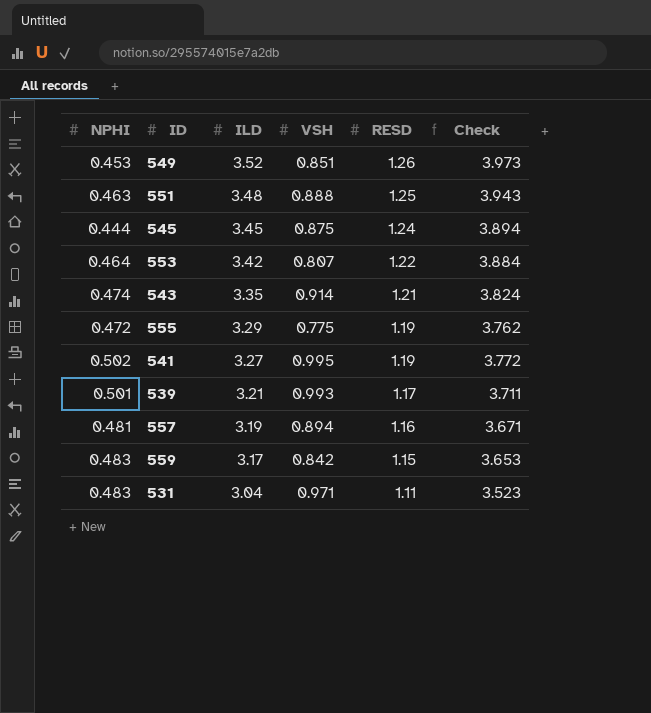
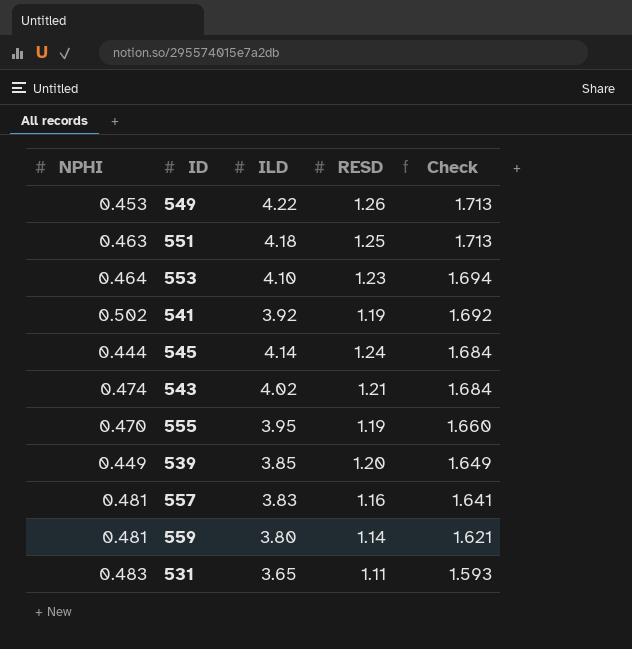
row order: ILD descending -> Check descending
column VSH | position: 4 -> none
column Check | formula: [NPHI] + [ILD] -> [NPHI] + [RESD]
549 | ILD: 3.52 -> 4.22
551 | ILD: 3.48 -> 4.18
553 | ILD: 3.42 -> 4.10
553 | RESD: 1.22 -> 1.23
541 | ILD: 3.27 -> 3.92
545 | ILD: 3.45 -> 4.14
543 | ILD: 3.35 -> 4.02
555 | NPHI: 0.472 -> 0.470
555 | ILD: 3.29 -> 3.95
539 | NPHI: 0.501 -> 0.449
539 | ILD: 3.21 -> 3.85
539 | RESD: 1.17 -> 1.20
557 | ILD: 3.19 -> 3.83
559 | NPHI: 0.483 -> 0.481
559 | ILD: 3.17 -> 3.80
559 | RESD: 1.15 -> 1.14
531 | ILD: 3.04 -> 3.65

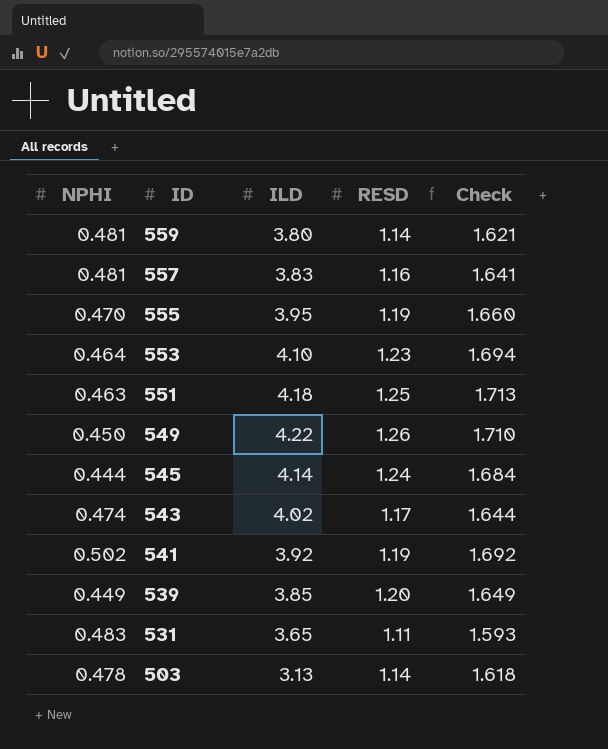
row order: Check descending -> ID descending
549 | NPHI: 0.453 -> 0.450
549 | Check: 1.713 -> 1.710
543 | RESD: 1.21 -> 1.17
543 | Check: 1.684 -> 1.644
row 503: none -> 0.478 | 3.13 | 1.14 | 1.618

